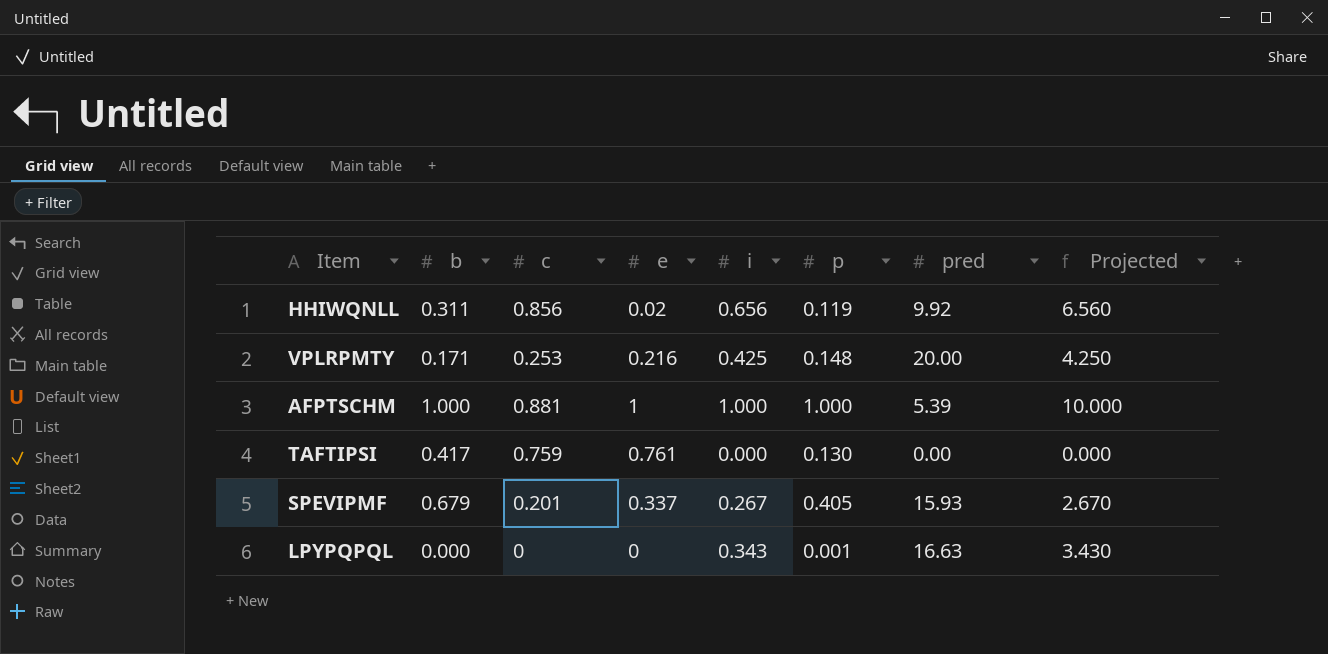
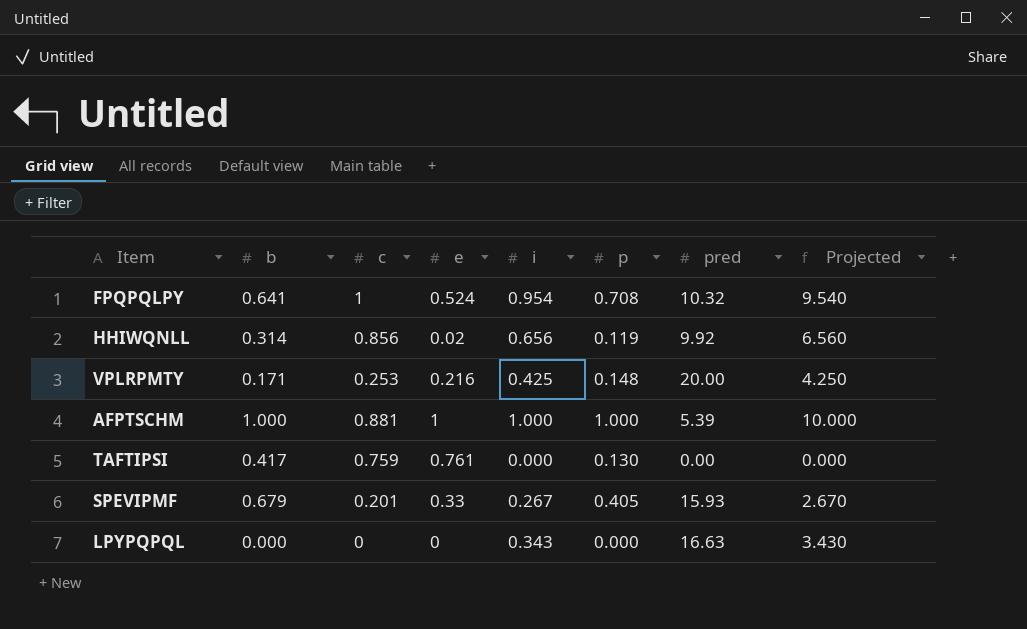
row FPQPQLPY: none -> 0.641 | 1 | 0.524 | 0.954 | 0.708 | 10.32 | 9.540
HHIWQNLL | b: 0.311 -> 0.314
SPEVIPMF | e: 0.337 -> 0.33
LPYPQPQL | p: 0.001 -> 0.000

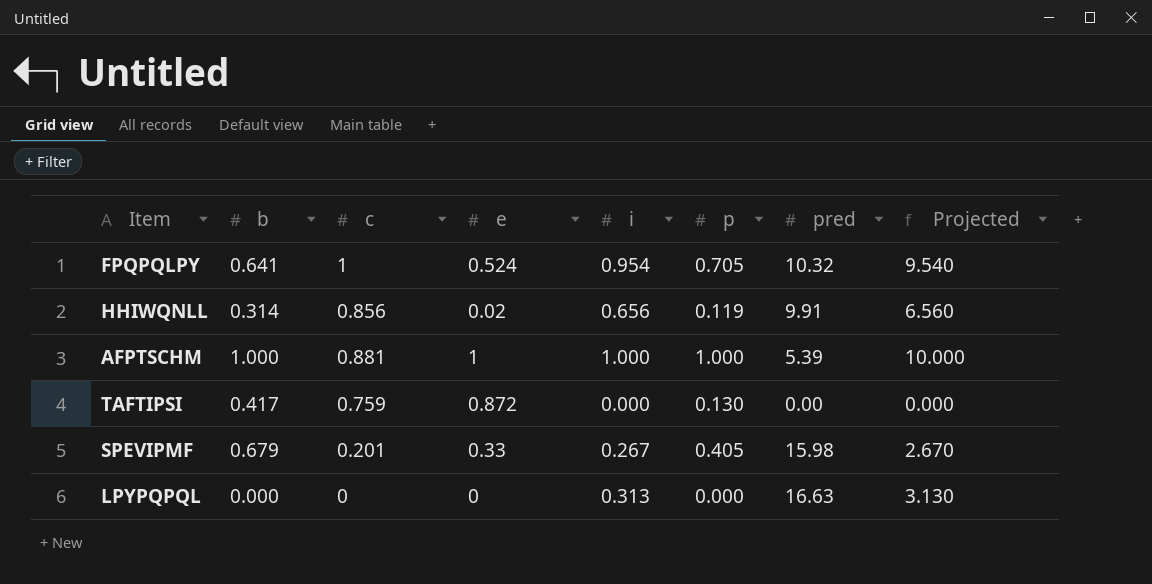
row VPLRPMTY: 0.171 | 0.253 | 0.216 | 0.425 | 0.148 | 20.00 | 4.250 -> none
FPQPQLPY | p: 0.708 -> 0.705
HHIWQNLL | pred: 9.92 -> 9.91
TAFTIPSI | e: 0.761 -> 0.872
SPEVIPMF | pred: 15.93 -> 15.98
LPYPQPQL | i: 0.343 -> 0.313
LPYPQPQL | Projected: 3.430 -> 3.130

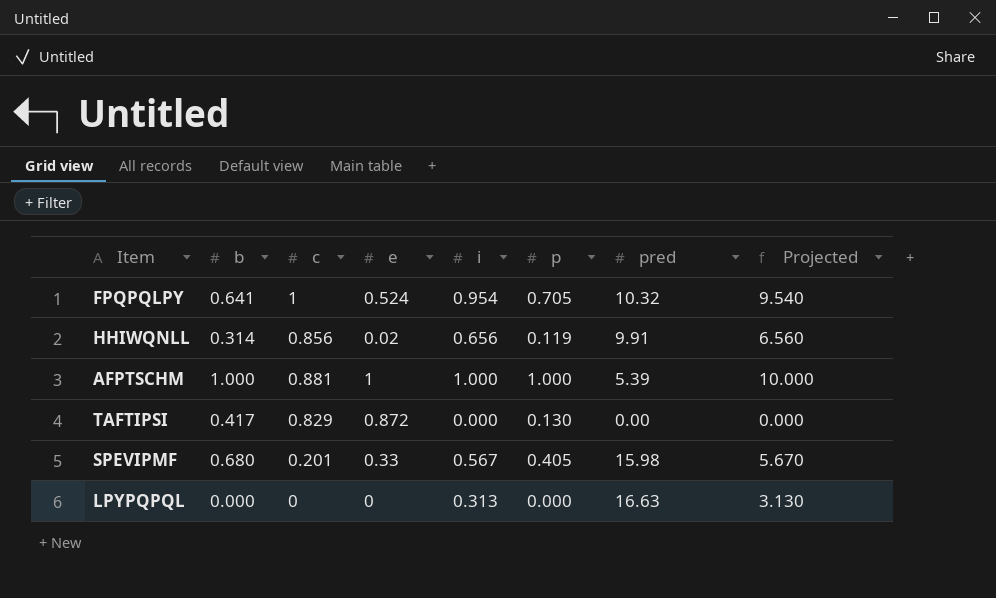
TAFTIPSI | c: 0.759 -> 0.829
SPEVIPMF | b: 0.679 -> 0.680
SPEVIPMF | i: 0.267 -> 0.567
SPEVIPMF | Projected: 2.670 -> 5.670

